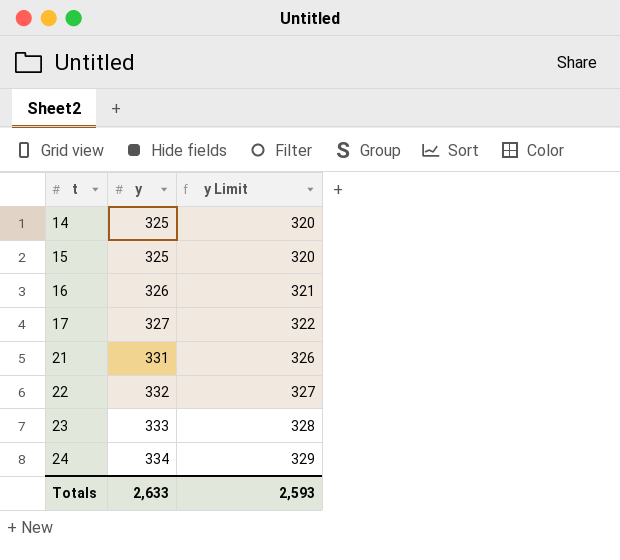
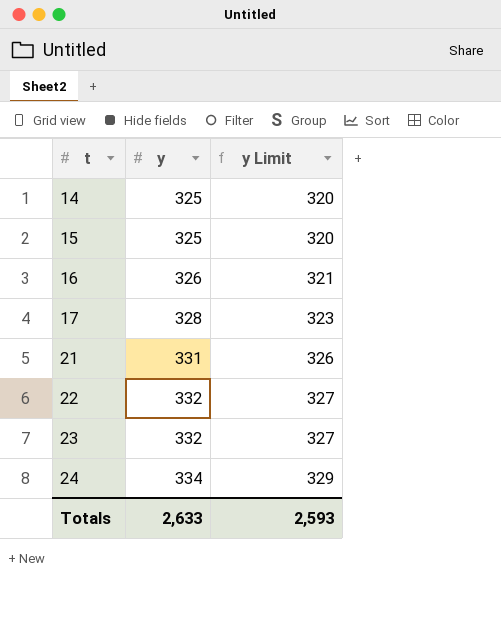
17 | y: 327 -> 328
17 | y Limit: 322 -> 323
23 | y: 333 -> 332
23 | y Limit: 328 -> 327

